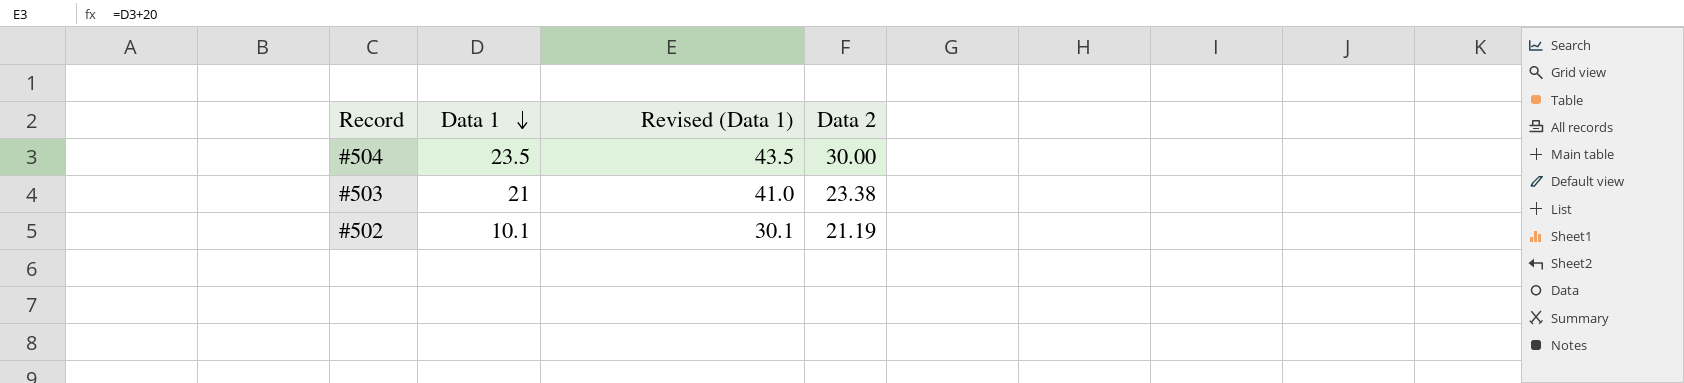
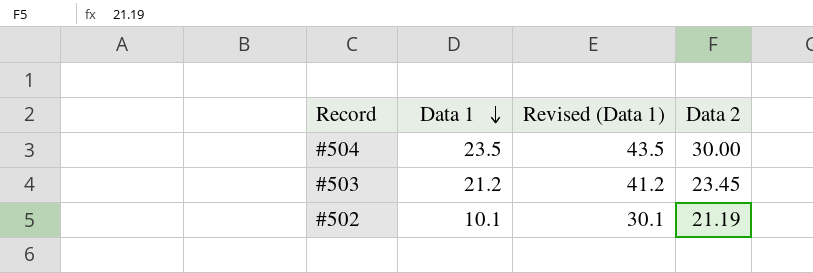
#503 | Data 1: 21 -> 21.2
#503 | Revised (Data 1): 41.0 -> 41.2
#503 | Data 2: 23.38 -> 23.45

